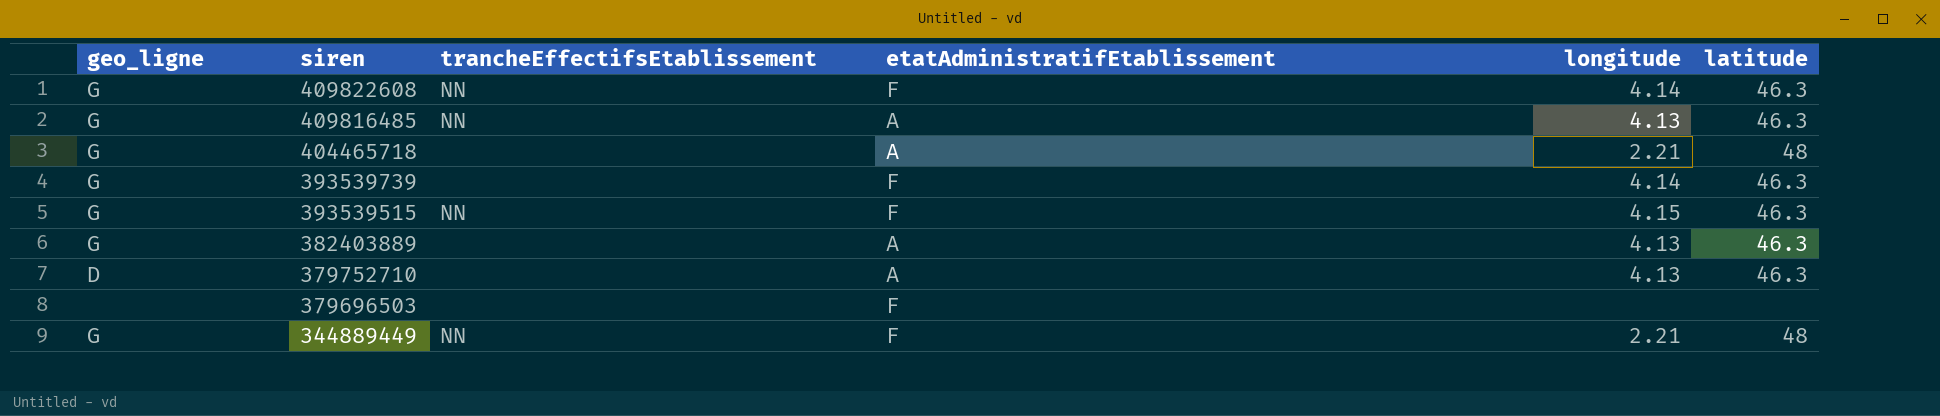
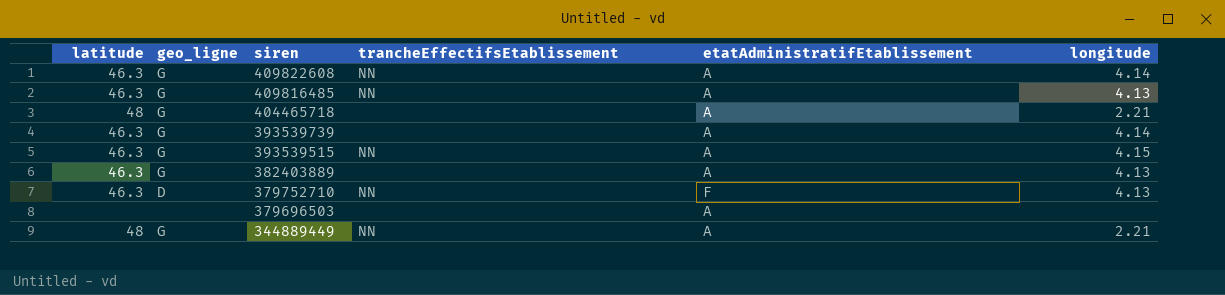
column latitude | position: 6 -> 1
409822608 | etatAdministratifEtablissement: F -> A
393539739 | etatAdministratifEtablissement: F -> A
393539515 | etatAdministratifEtablissement: F -> A
379752710 | trancheEffectifsEtablissement: none -> NN
379752710 | etatAdministratifEtablissement: A -> F
379696503 | etatAdministratifEtablissement: F -> A
344889449 | etatAdministratifEtablissement: F -> A

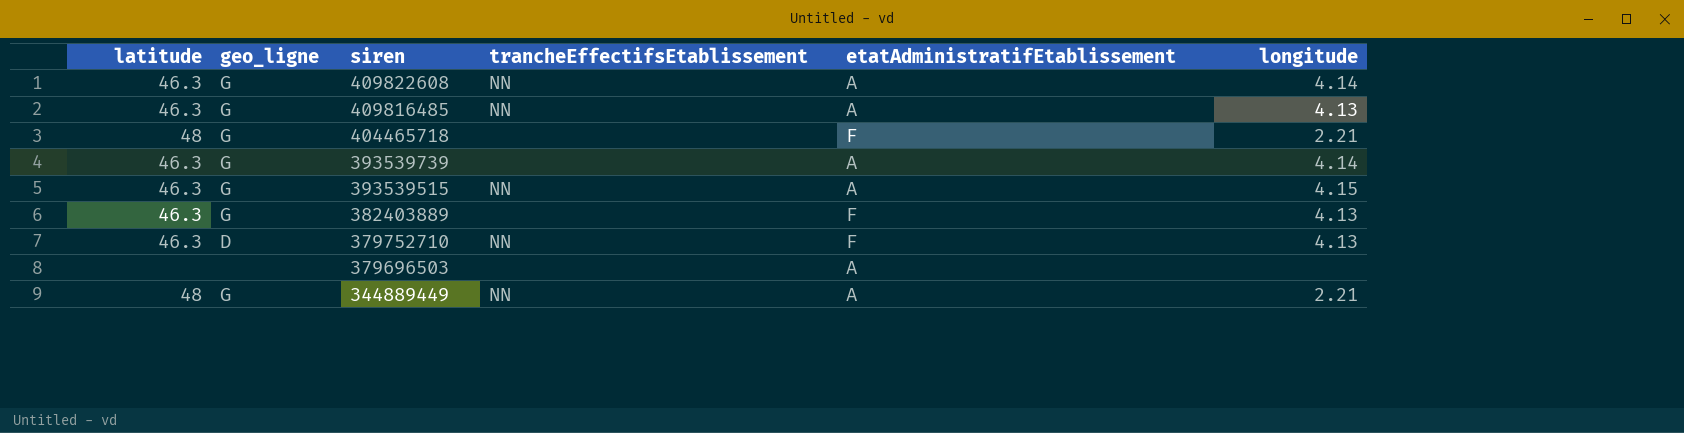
404465718 | etatAdministratifEtablissement: A -> F
382403889 | etatAdministratifEtablissement: A -> F

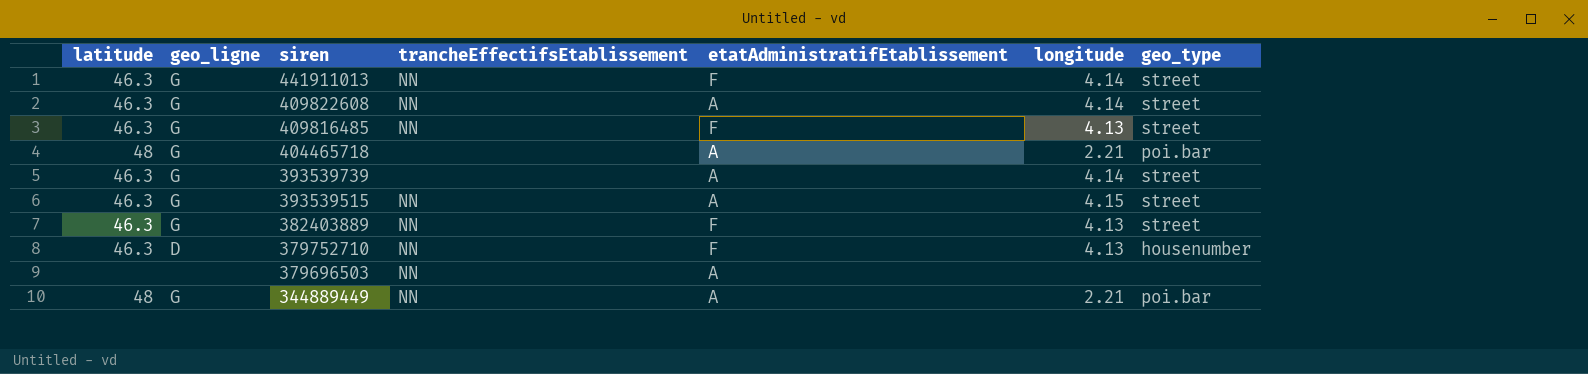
column geo_type | position: none -> 7
row 441911013: none -> 46.3 | G | NN | F | 4.14 | street
409816485 | etatAdministratifEtablissement: A -> F
404465718 | etatAdministratifEtablissement: F -> A
382403889 | trancheEffectifsEtablissement: none -> NN
379696503 | trancheEffectifsEtablissement: none -> NN

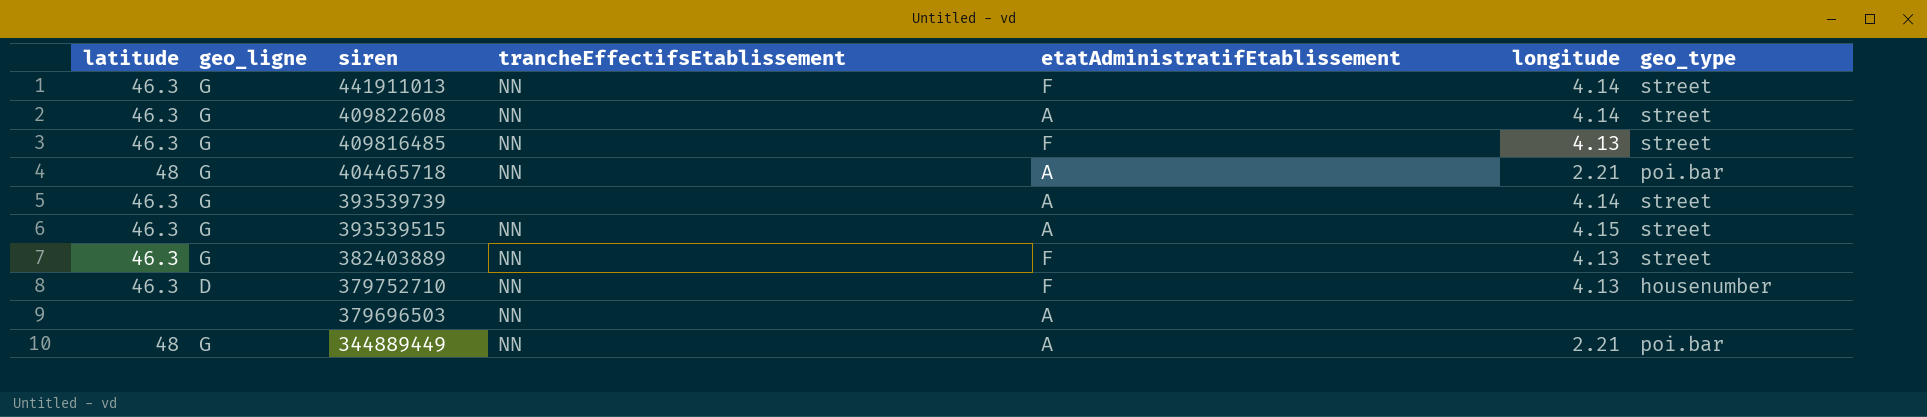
404465718 | trancheEffectifsEtablissement: none -> NN

